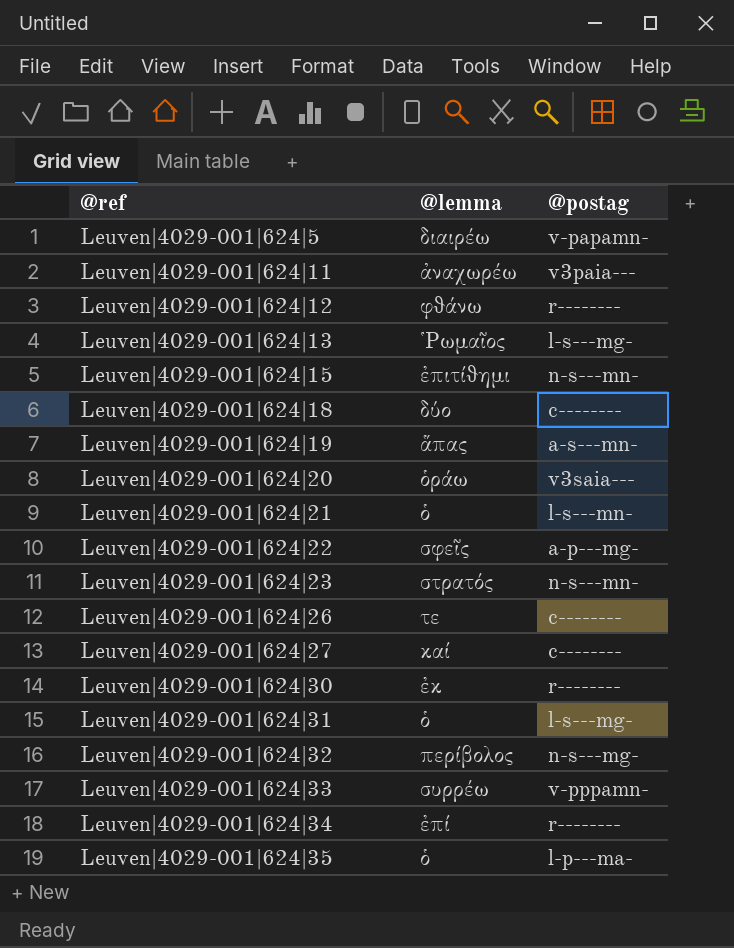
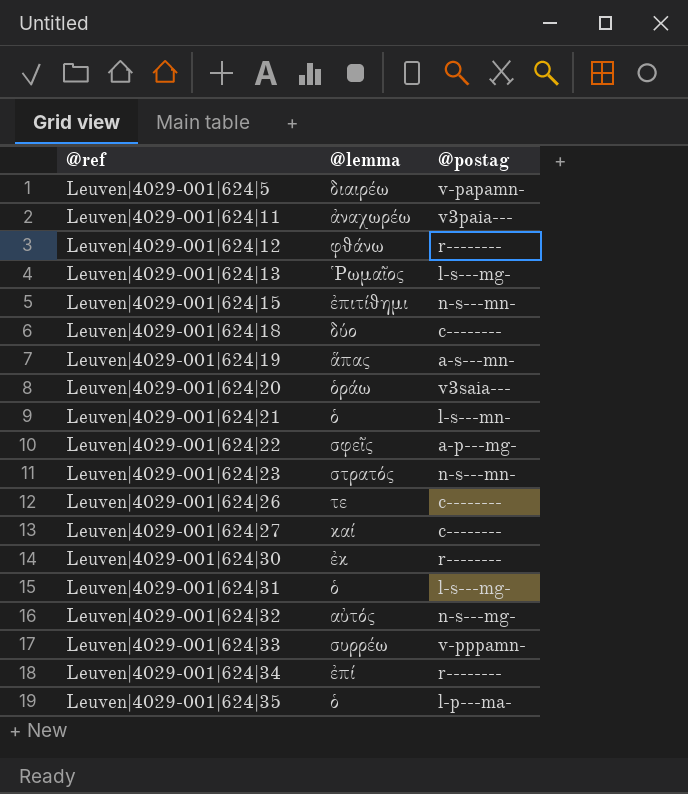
Leuven|4029-001|624|32 | @lemma: περίβολος -> αὐτός

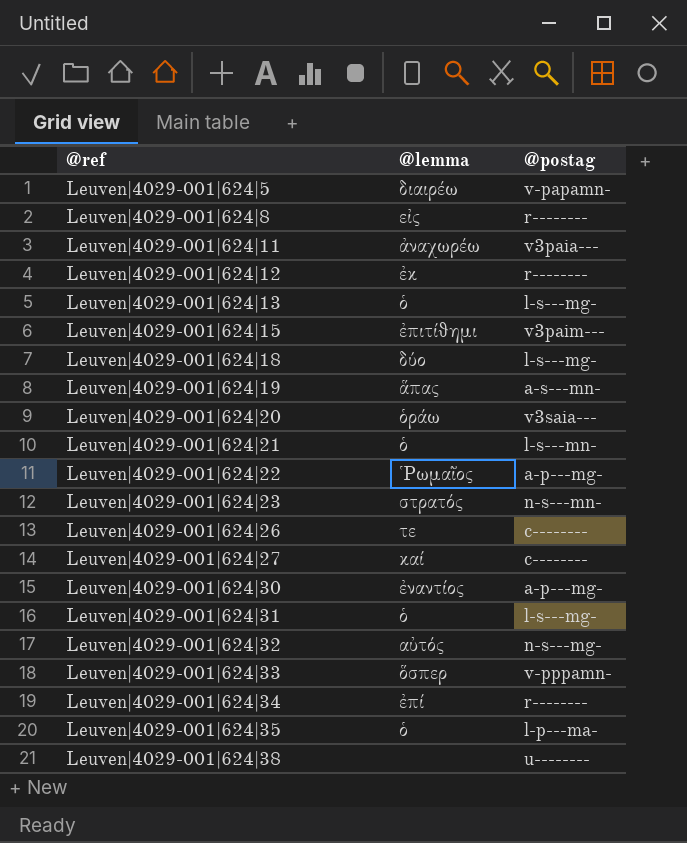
row Leuven|4029-001|624|8: none -> εἰς | r--------
Leuven|4029-001|624|12 | @lemma: φθάνω -> ἐκ
Leuven|4029-001|624|13 | @lemma: Ῥωμαῖος -> ὁ
Leuven|4029-001|624|15 | @postag: n-s---mn- -> v3paim---
Leuven|4029-001|624|18 | @postag: c-------- -> l-s---mg-
Leuven|4029-001|624|22 | @lemma: σφεῖς -> Ῥωμαῖος
Leuven|4029-001|624|30 | @lemma: ἐκ -> ἐναντίος
Leuven|4029-001|624|30 | @postag: r-------- -> a-p---mg-
Leuven|4029-001|624|33 | @lemma: συρρέω -> ὅσπερ
row Leuven|4029-001|624|38: none -> none | u--------

